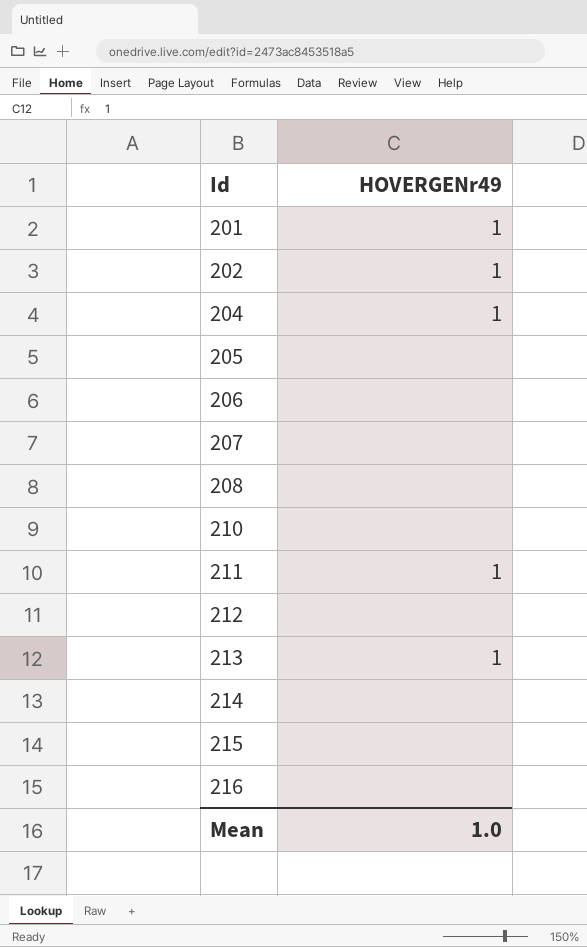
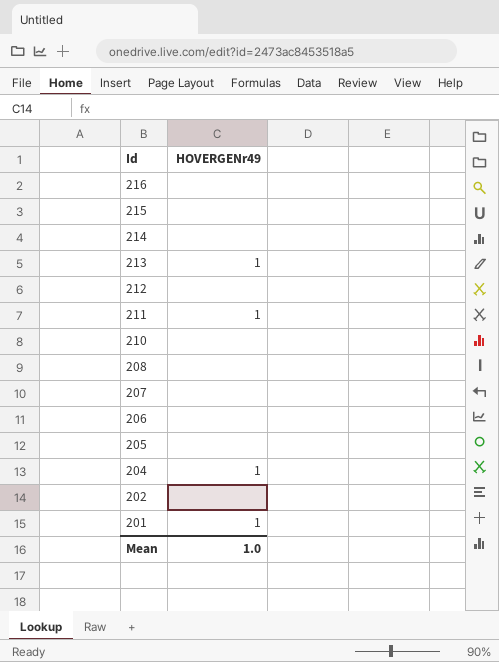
row order: Id ascending -> Id descending
202 | HOVERGENr49: 1 -> none

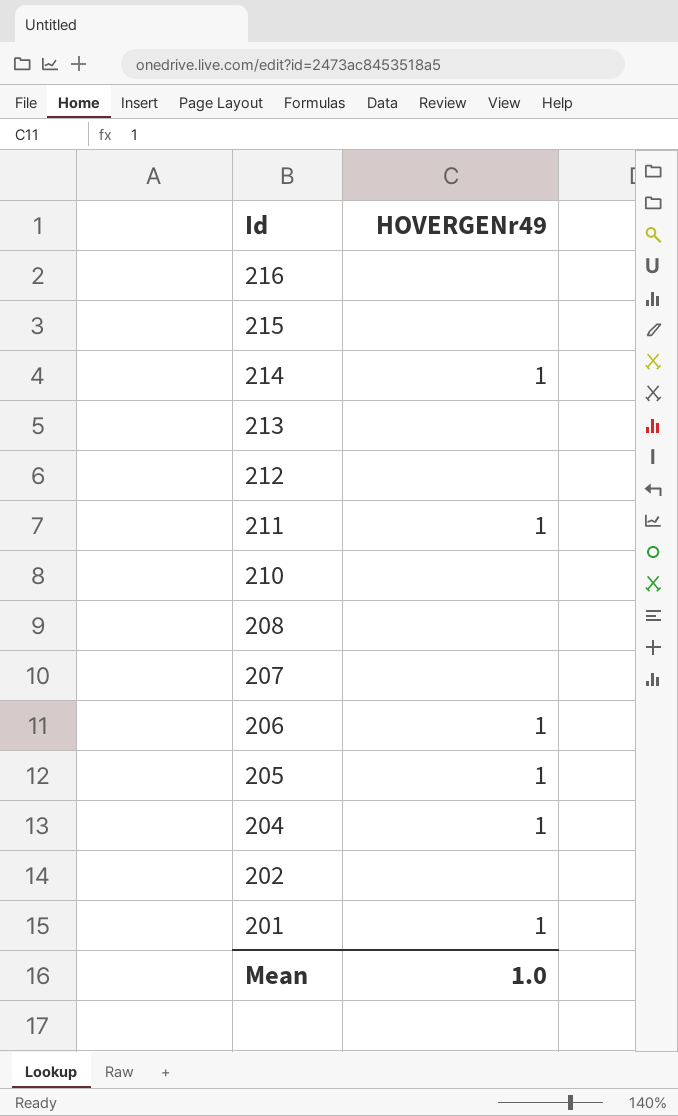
214 | HOVERGENr49: none -> 1
213 | HOVERGENr49: 1 -> none
206 | HOVERGENr49: none -> 1
205 | HOVERGENr49: none -> 1

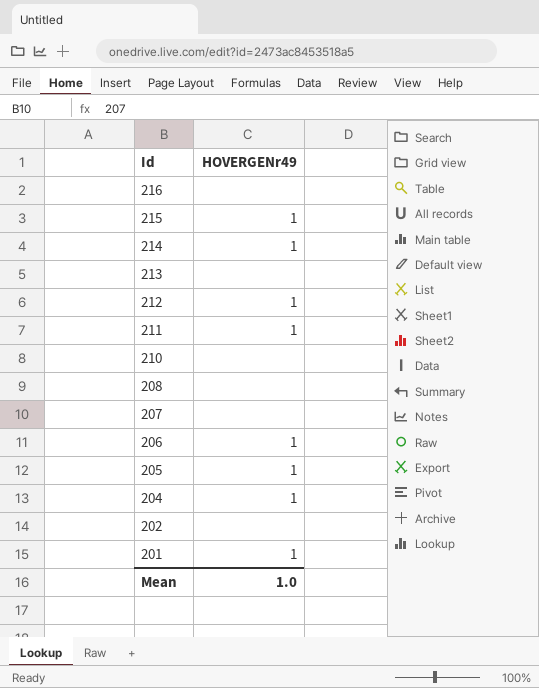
215 | HOVERGENr49: none -> 1
212 | HOVERGENr49: none -> 1

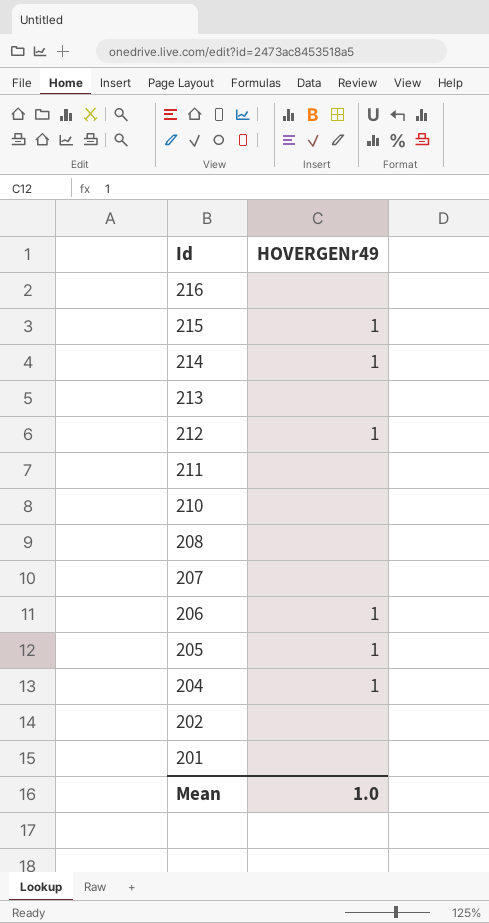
211 | HOVERGENr49: 1 -> none
201 | HOVERGENr49: 1 -> none

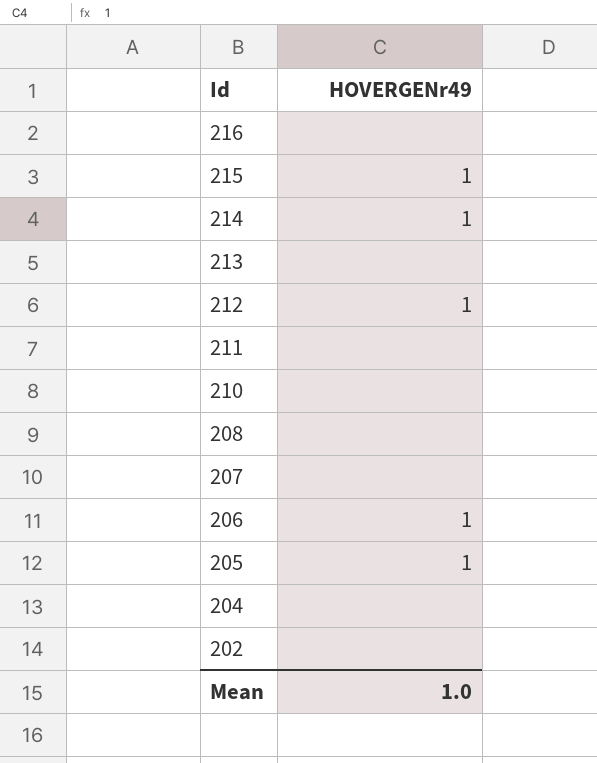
row 201: none -> none
204 | HOVERGENr49: 1 -> none

